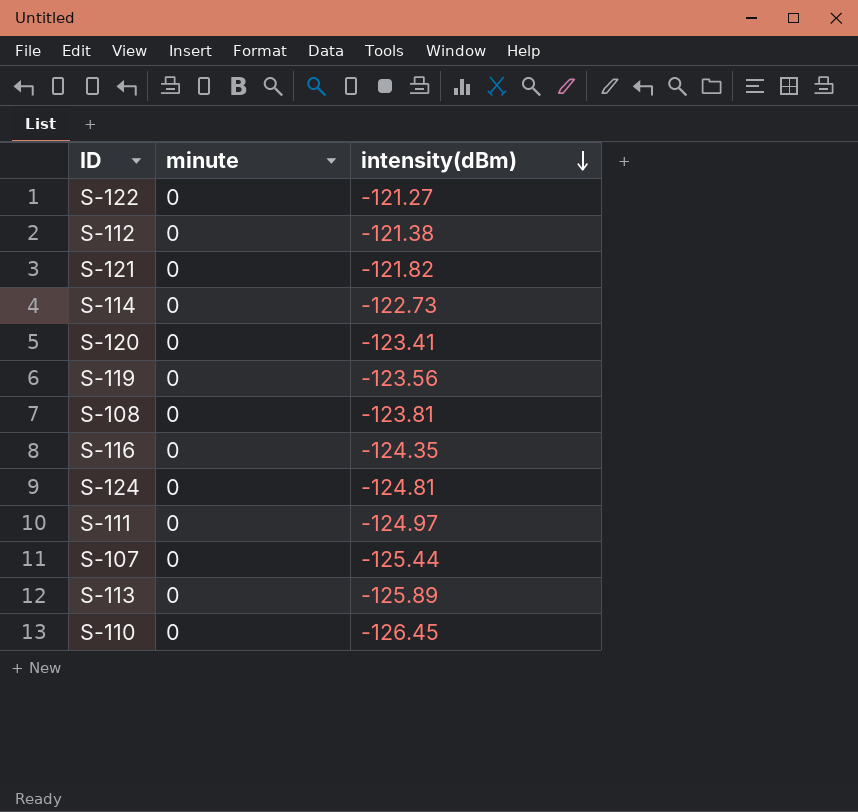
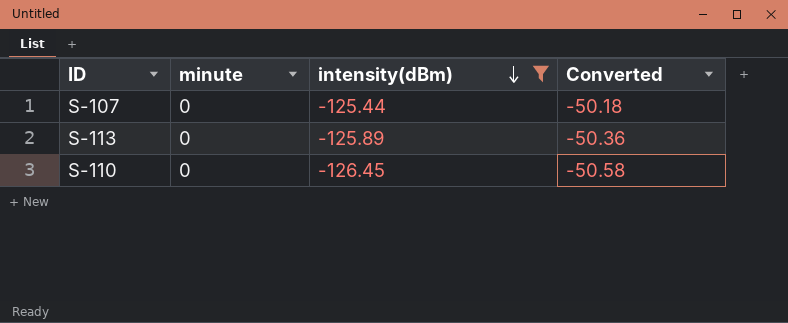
filter: none -> intensity(dBm) <= -125.44
column Converted | formula: none -> [intensity(dBm)] * 0.4

